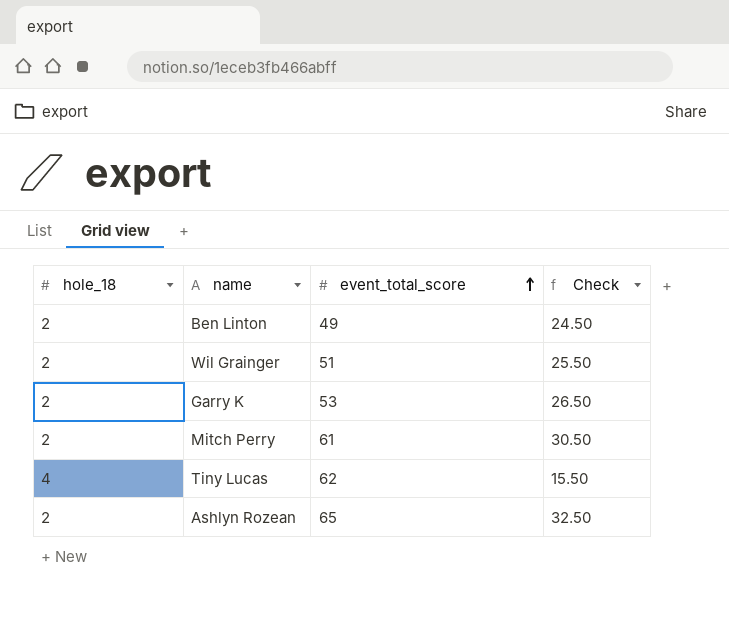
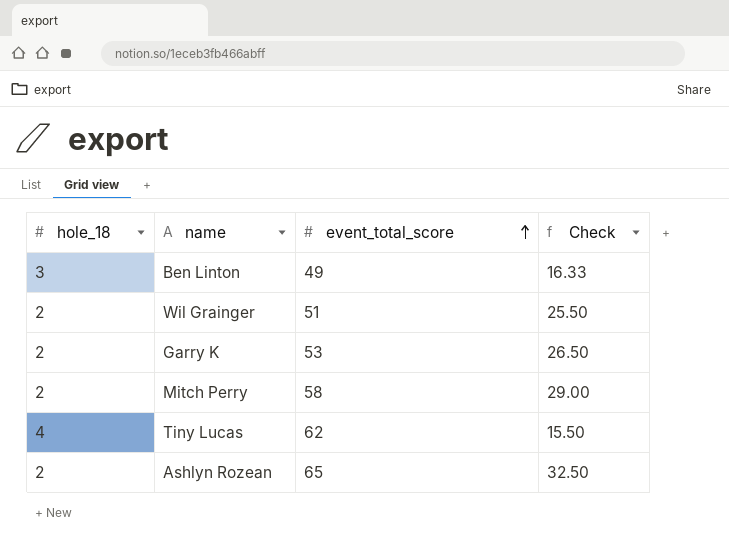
Ben Linton | hole_18: 2 -> 3
Ben Linton | Check: 24.50 -> 16.33
Mitch Perry | event_total_score: 61 -> 58
Mitch Perry | Check: 30.50 -> 29.00

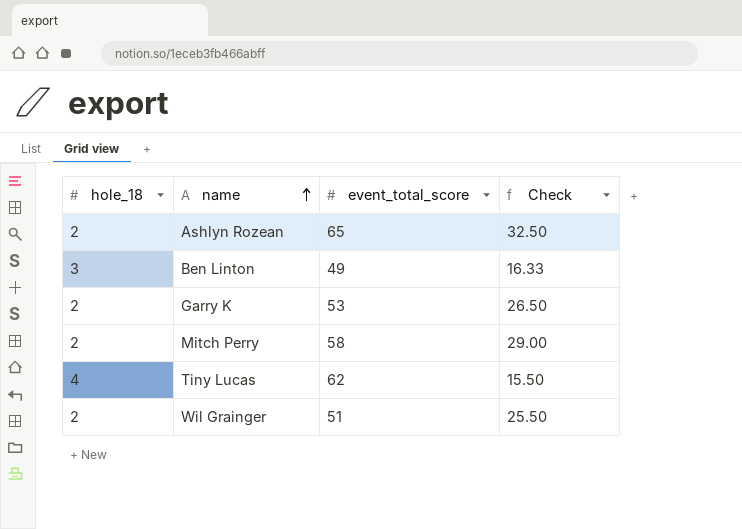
row order: event_total_score ascending -> name ascending

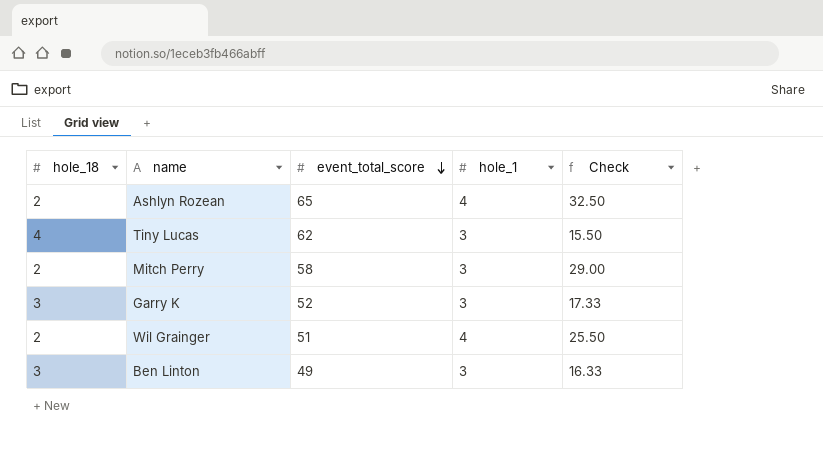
row order: name ascending -> event_total_score descending
column hole_1 | position: none -> 4
Garry K | hole_18: 2 -> 3
Garry K | event_total_score: 53 -> 52
Garry K | Check: 26.50 -> 17.33

